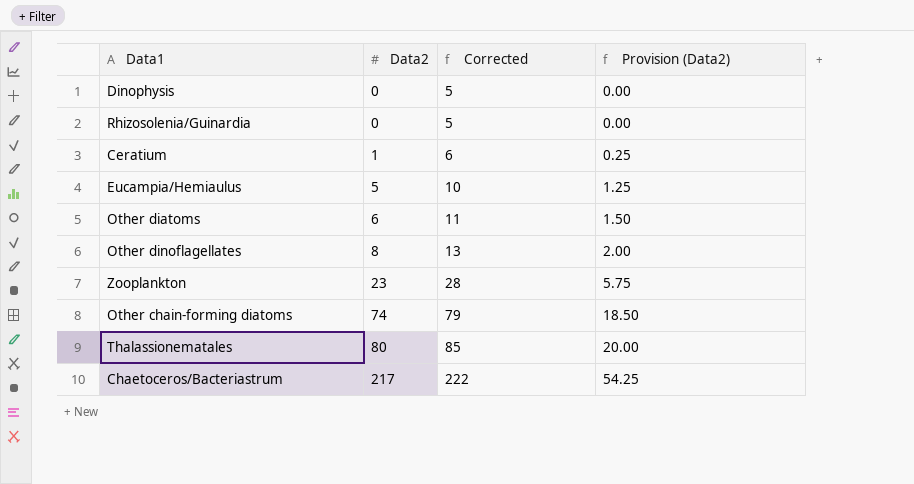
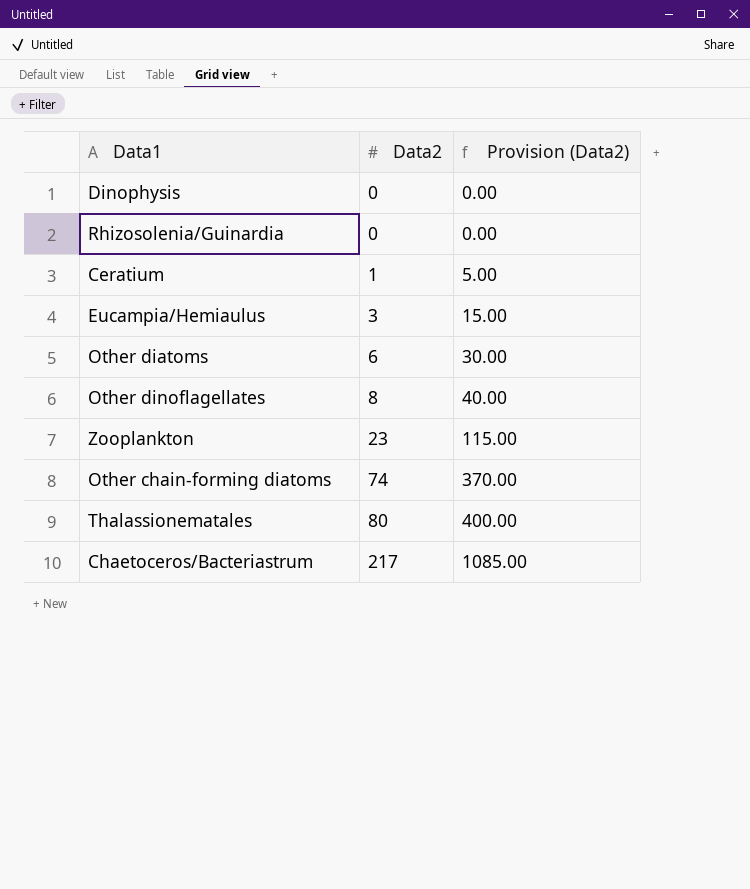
column Corrected | formula: [Data2] + 5 -> none
column Provision (Data2) | formula: [Data2] * 0.25 -> [Data2] * 5
Eucampia/Hemiaulus | Data2: 5 -> 3

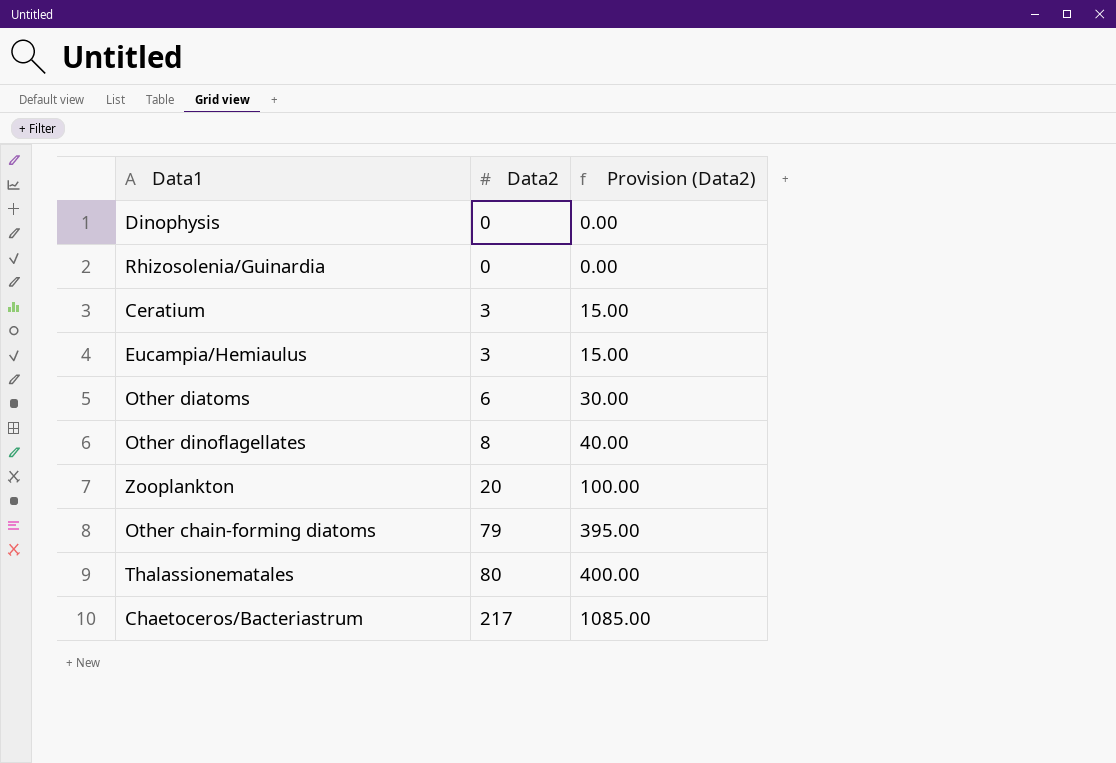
Ceratium | Data2: 1 -> 3
Ceratium | Provision (Data2): 5.00 -> 15.00
Zooplankton | Data2: 23 -> 20
Zooplankton | Provision (Data2): 115.00 -> 100.00
Other chain-forming diatoms | Data2: 74 -> 79
Other chain-forming diatoms | Provision (Data2): 370.00 -> 395.00

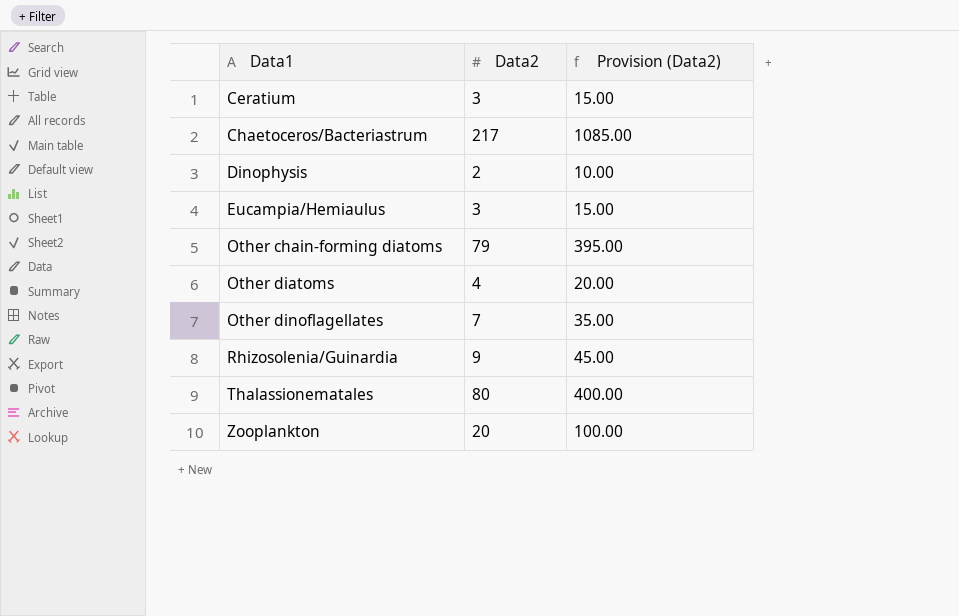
row order: Data2 ascending -> Data1 ascending
Dinophysis | Data2: 0 -> 2
Dinophysis | Provision (Data2): 0.00 -> 10.00
Other diatoms | Data2: 6 -> 4
Other diatoms | Provision (Data2): 30.00 -> 20.00
Other dinoflagellates | Data2: 8 -> 7
Other dinoflagellates | Provision (Data2): 40.00 -> 35.00
Rhizosolenia/Guinardia | Data2: 0 -> 9
Rhizosolenia/Guinardia | Provision (Data2): 0.00 -> 45.00

